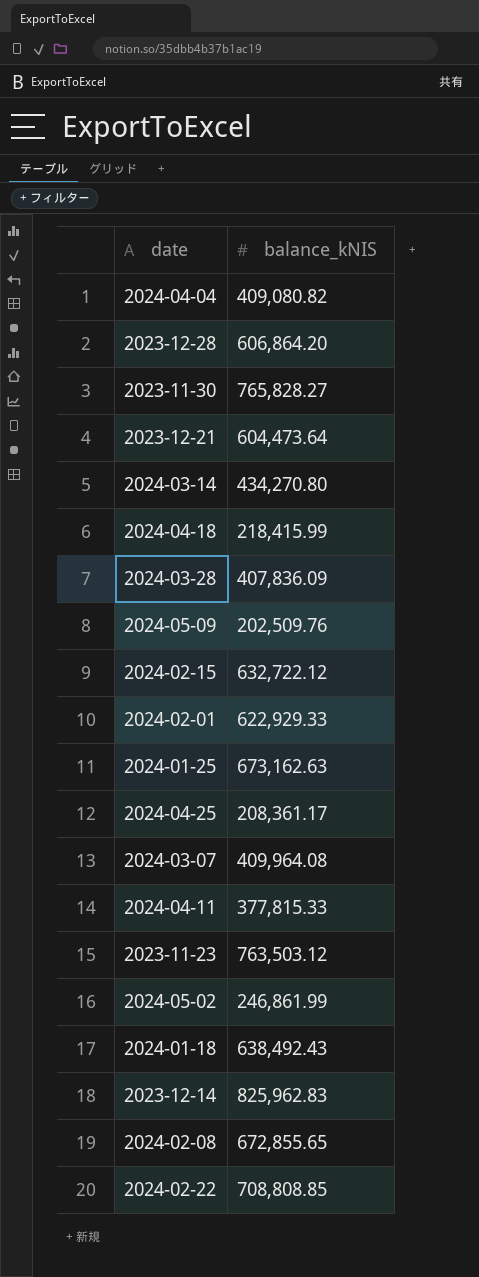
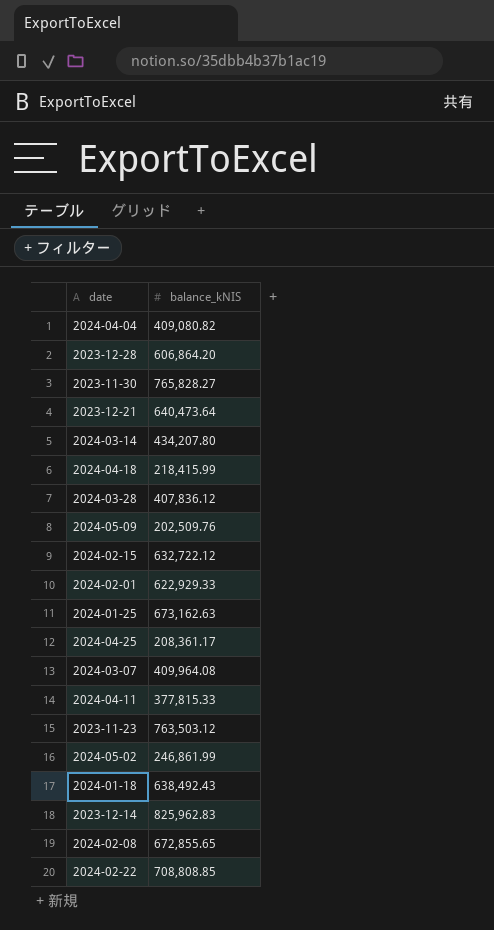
2023-12-21 | balance_kNIS: 604,473.64 -> 640,473.64
2024-03-14 | balance_kNIS: 434,270.80 -> 434,207.80
2024-03-28 | balance_kNIS: 407,836.09 -> 407,836.12

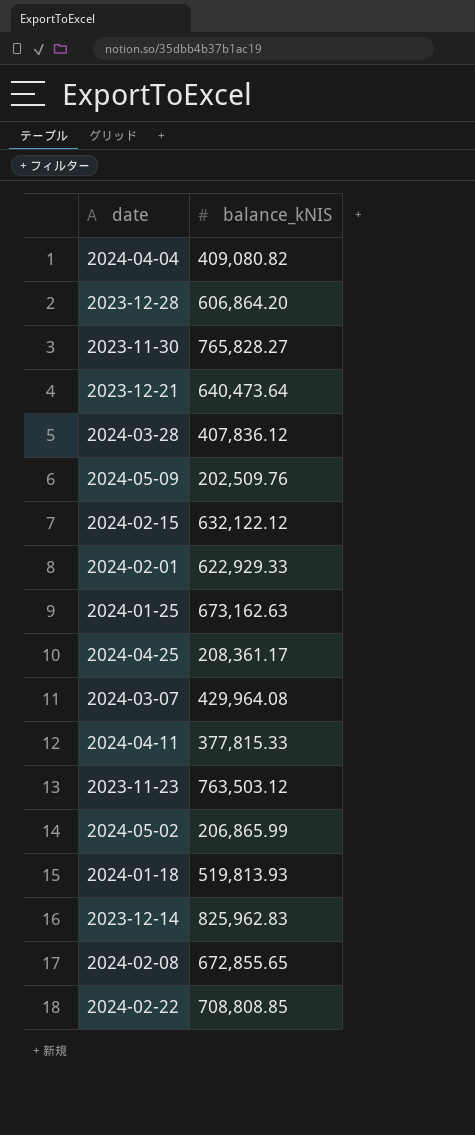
row 2024-03-14: 434,207.80 -> none
row 2024-04-18: 218,415.99 -> none
2024-02-15 | balance_kNIS: 632,722.12 -> 632,122.12
2024-03-07 | balance_kNIS: 409,964.08 -> 429,964.08
2024-05-02 | balance_kNIS: 246,861.99 -> 206,865.99
2024-01-18 | balance_kNIS: 638,492.43 -> 519,813.93

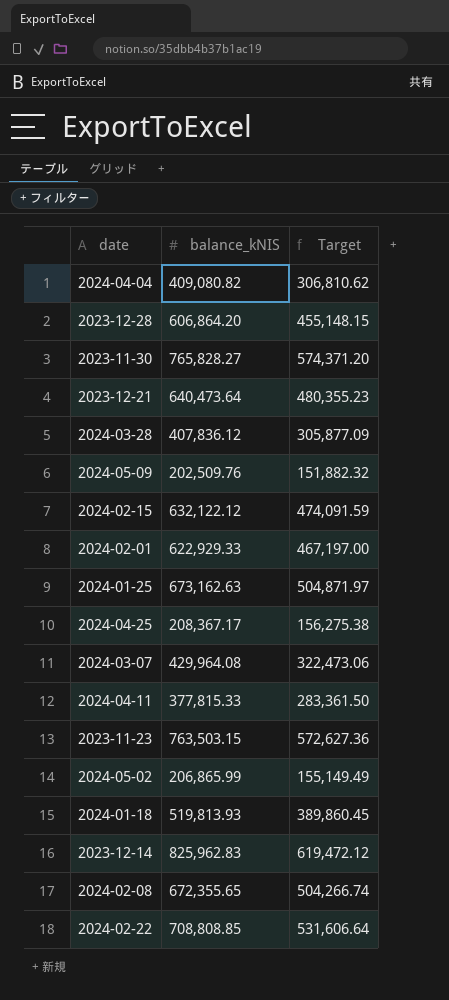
column Target | formula: none -> [balance_kNIS] * 0.75
2024-04-25 | balance_kNIS: 208,361.17 -> 208,367.17
2023-11-23 | balance_kNIS: 763,503.12 -> 763,503.15
2024-02-08 | balance_kNIS: 672,855.65 -> 672,355.65

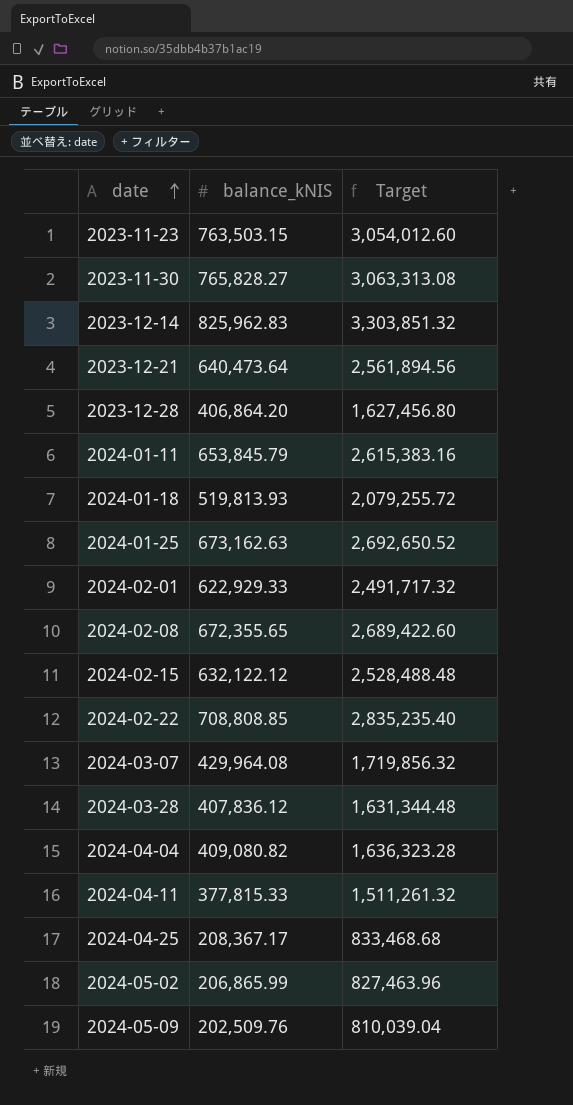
row order: none -> date ascending
column Target | formula: [balance_kNIS] * 0.75 -> [balance_kNIS] * 4
2023-12-28 | balance_kNIS: 606,864.20 -> 406,864.20
row 2024-01-11: none -> 653,845.79 | 2,615,383.16

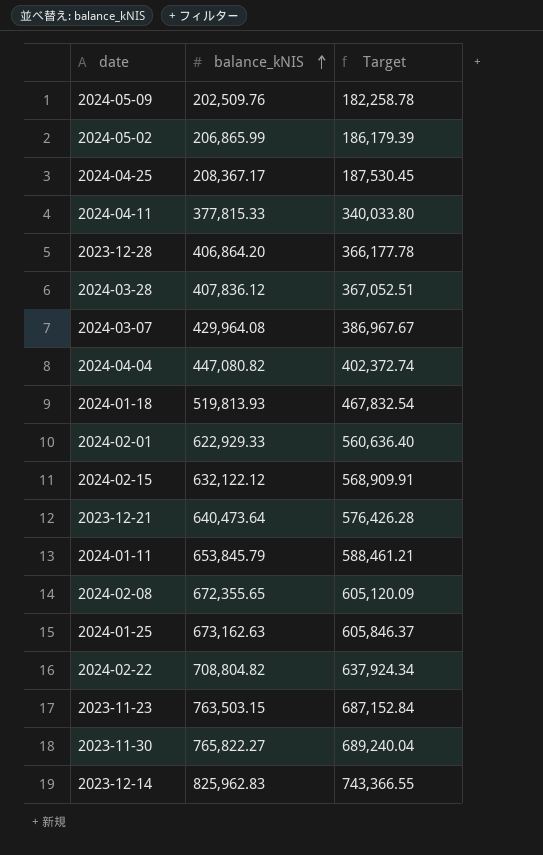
row order: date ascending -> balance_kNIS ascending
column Target | formula: [balance_kNIS] * 4 -> [balance_kNIS] * 0.9
2024-04-04 | balance_kNIS: 409,080.82 -> 447,080.82
2024-02-22 | balance_kNIS: 708,808.85 -> 708,804.82
2023-11-30 | balance_kNIS: 765,828.27 -> 765,822.27

